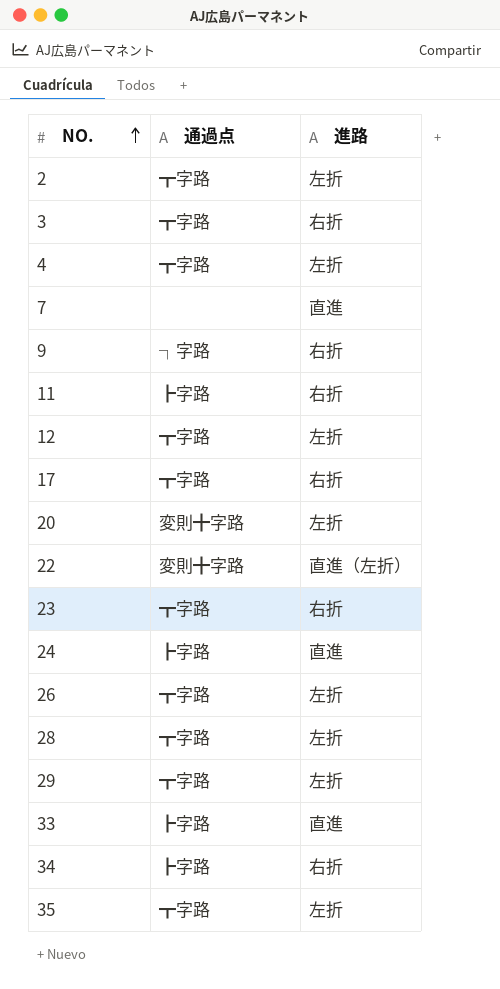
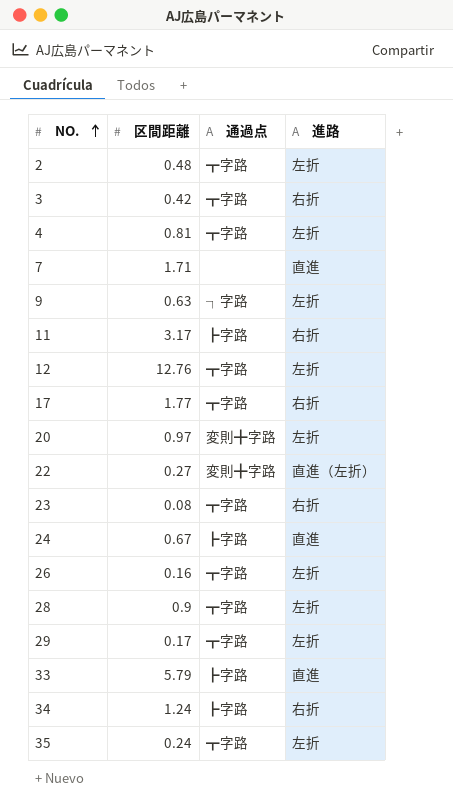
column 区間距離 | position: none -> 2
9 | 進路: 右折 -> 左折

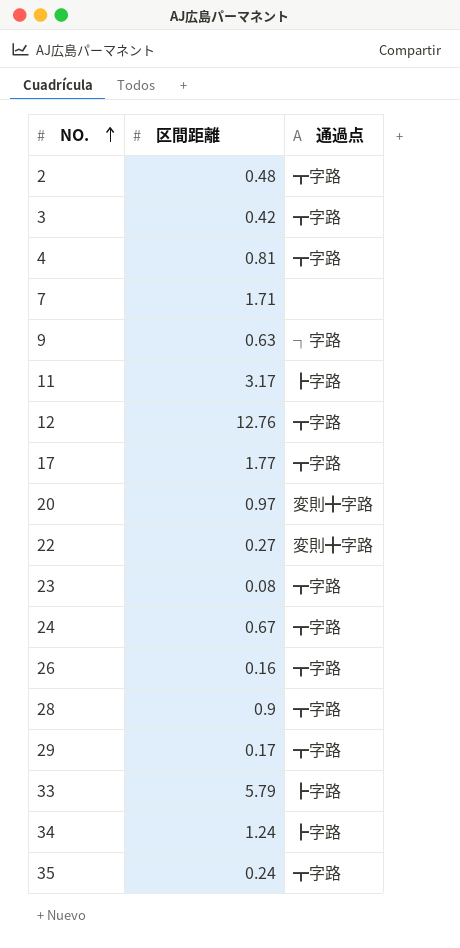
column 進路 | position: 4 -> none
24 | 通過点: ┣字路 -> ┳字路

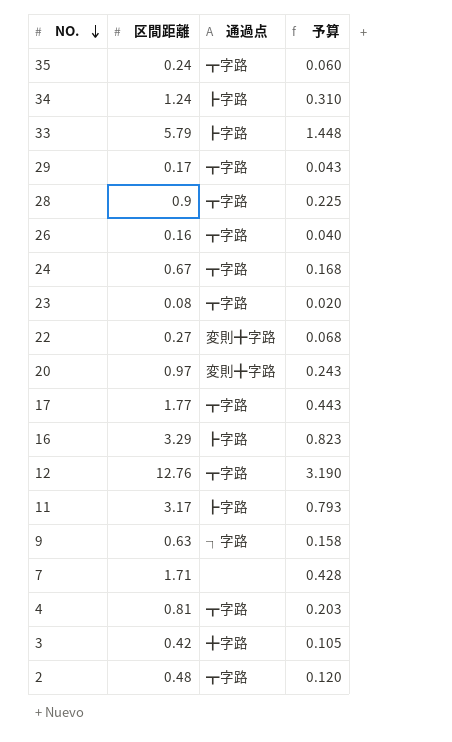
row order: NO. ascending -> NO. descending
column 予算 | formula: none -> [区間距離] * 0.25
row 16: none -> 3.29 | ┣字路 | 0.823
3 | 通過点: ┳字路 -> ╋字路

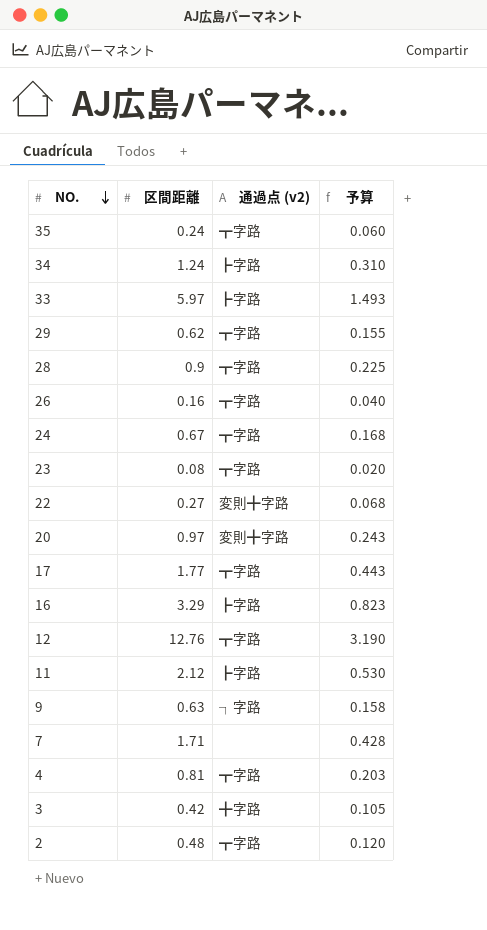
column name: 通過点 -> 通過点 (v2)
33 | 区間距離: 5.79 -> 5.97
33 | 予算: 1.448 -> 1.493
29 | 区間距離: 0.17 -> 0.62
29 | 予算: 0.043 -> 0.155
11 | 区間距離: 3.17 -> 2.12
11 | 予算: 0.793 -> 0.530

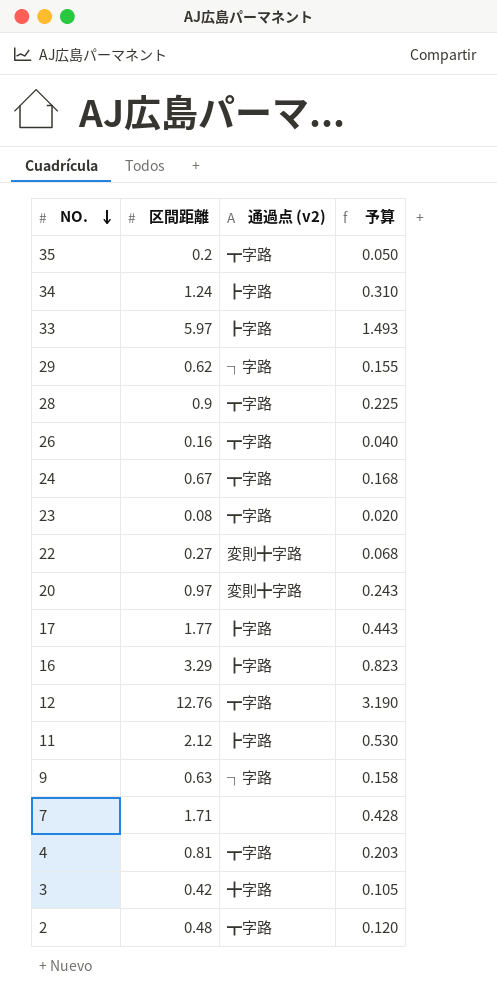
35 | 区間距離: 0.24 -> 0.2
35 | 予算: 0.060 -> 0.050
29 | 通過点 (v2): ┳字路 -> ┐字路
17 | 通過点 (v2): ┳字路 -> ┣字路

